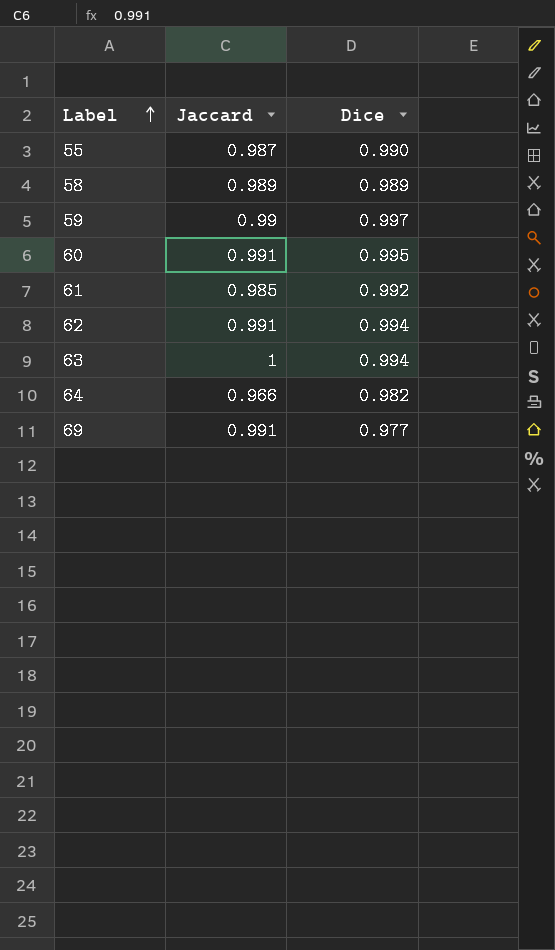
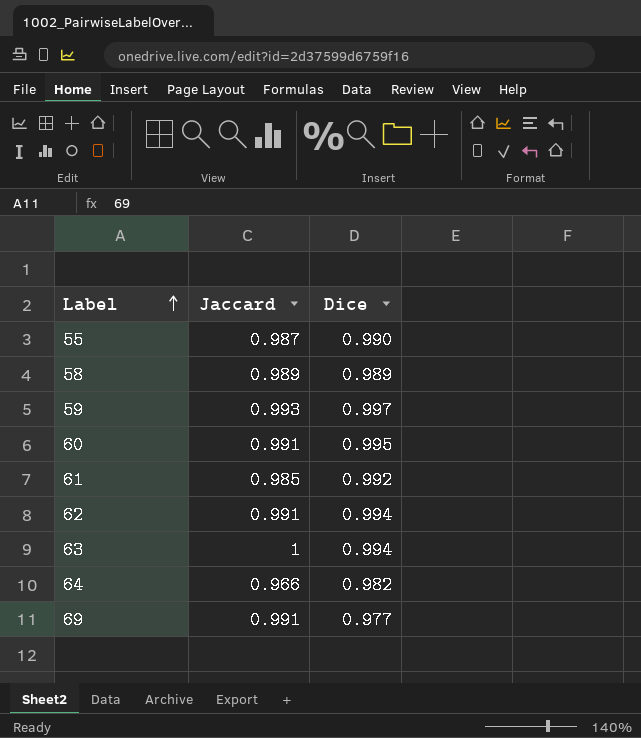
59 | Jaccard: 0.99 -> 0.993

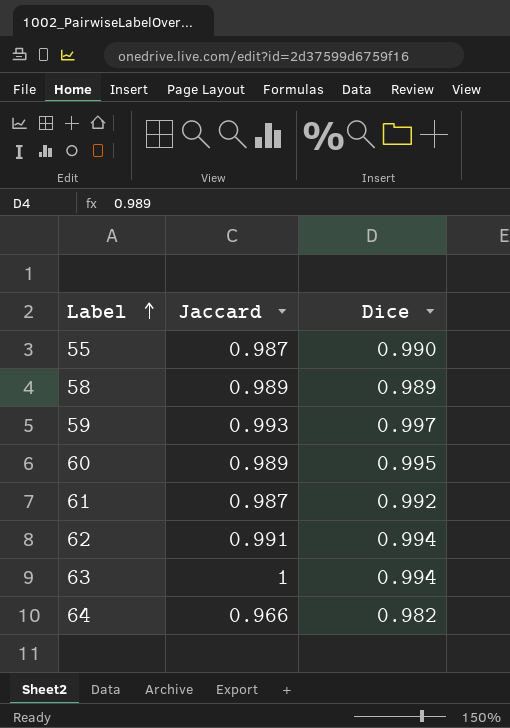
row 69: 0.991 | 0.977 -> none
60 | Jaccard: 0.991 -> 0.989
61 | Jaccard: 0.985 -> 0.987

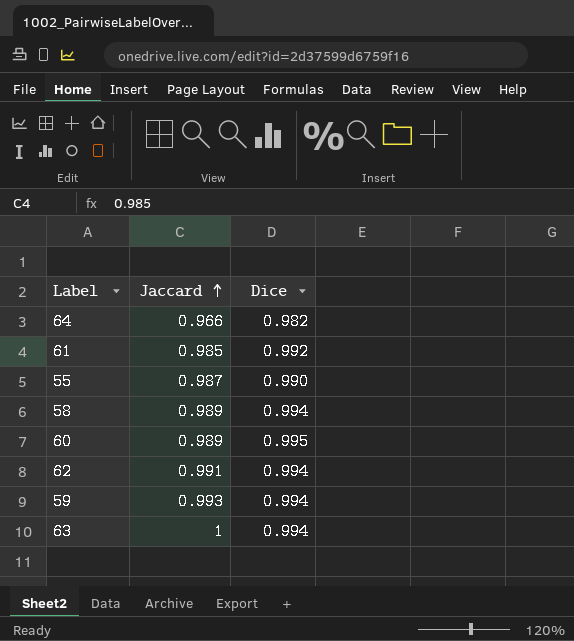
row order: Label ascending -> Jaccard ascending
61 | Jaccard: 0.987 -> 0.985
58 | Dice: 0.989 -> 0.994
59 | Dice: 0.997 -> 0.994

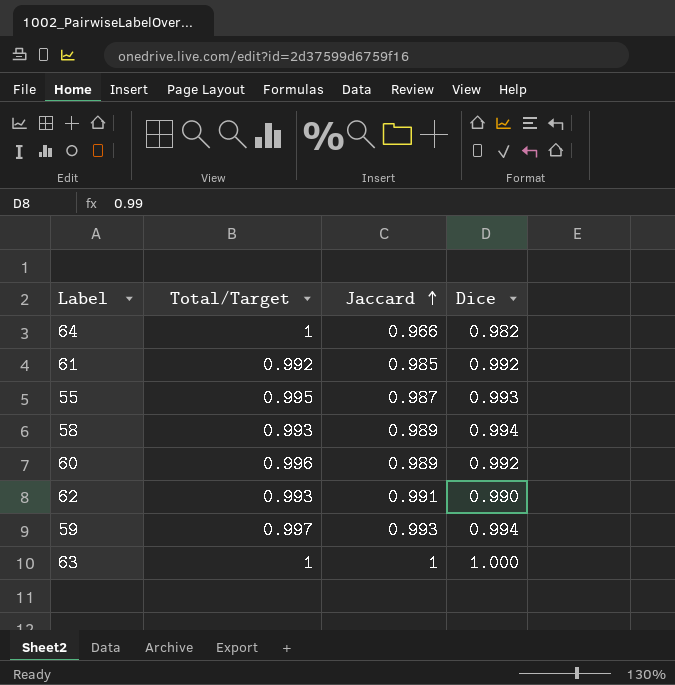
column Total/Target | position: none -> 2
55 | Dice: 0.990 -> 0.993
60 | Dice: 0.995 -> 0.992
62 | Dice: 0.994 -> 0.990
63 | Dice: 0.994 -> 1.000

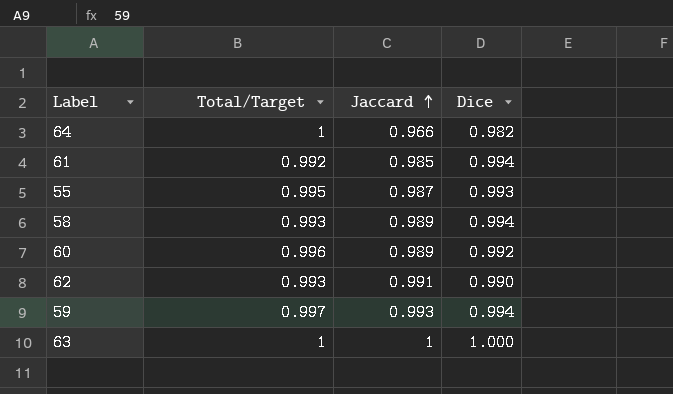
61 | Dice: 0.992 -> 0.994

